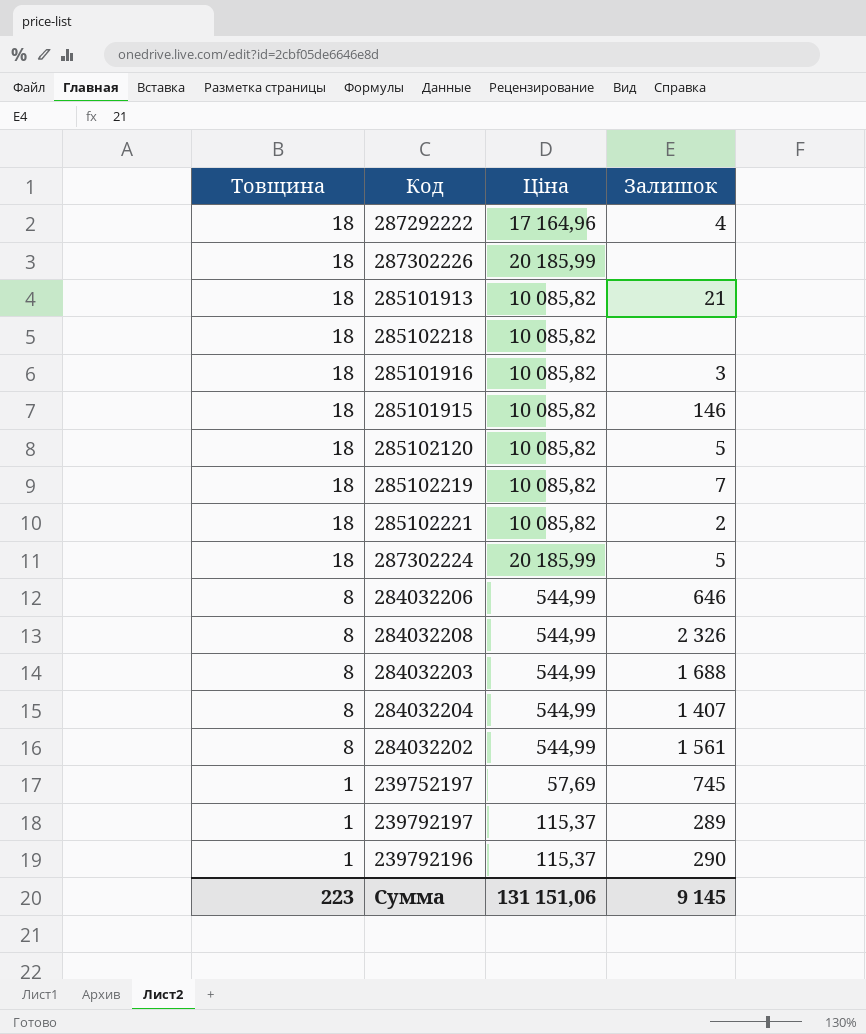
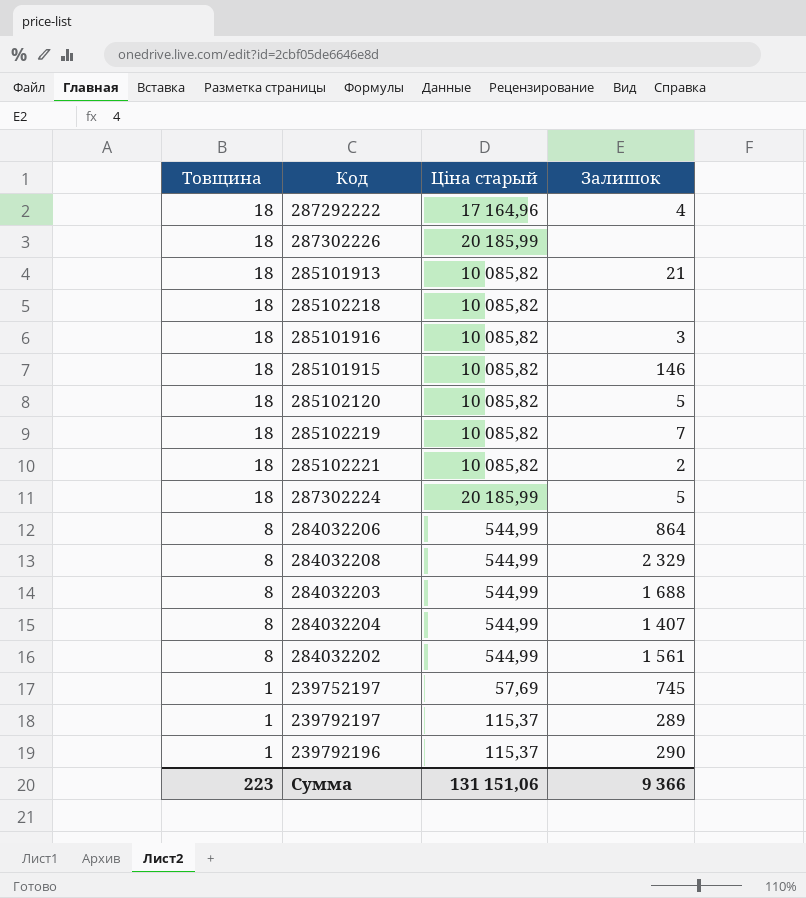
column name: Ціна -> Ціна старый
284032206 | Залишок: 646 -> 864
284032208 | Залишок: 2 326 -> 2 329
Сумма | Залишок: 9 145 -> 9 366

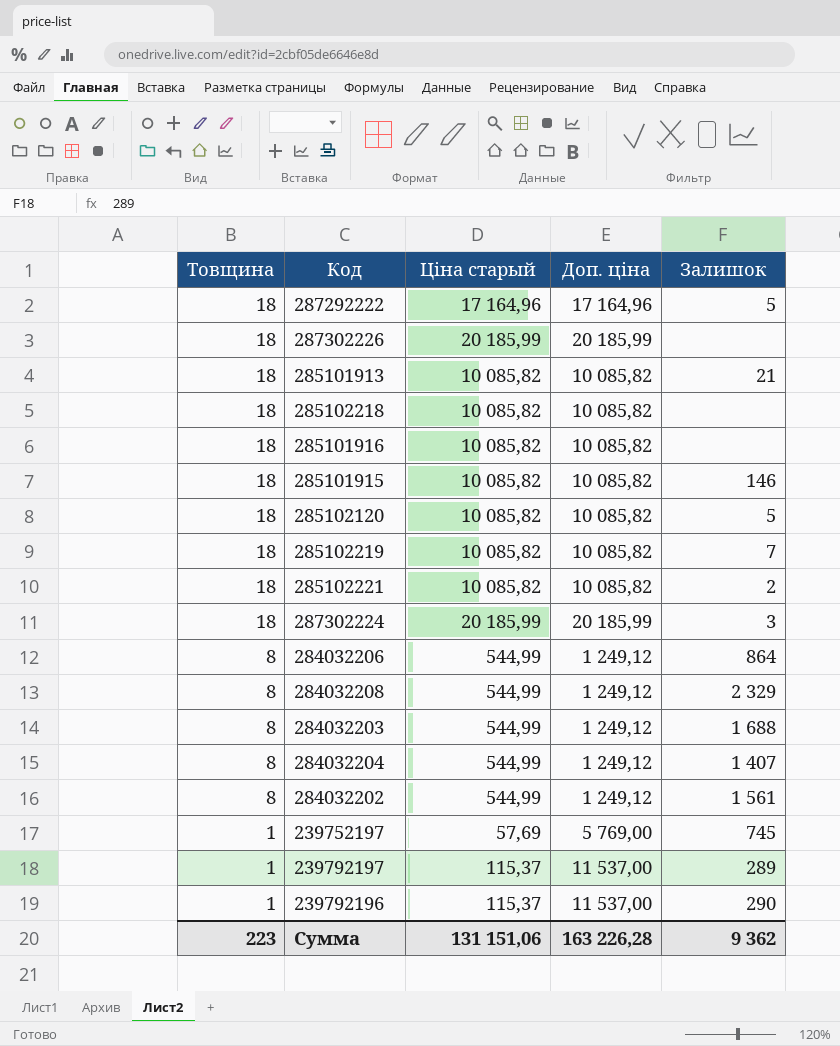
column Доп. ціна | position: none -> 4
287292222 | Залишок: 4 -> 5
285101916 | Залишок: 3 -> none
287302224 | Залишок: 5 -> 3
Сумма | Залишок: 9 366 -> 9 362

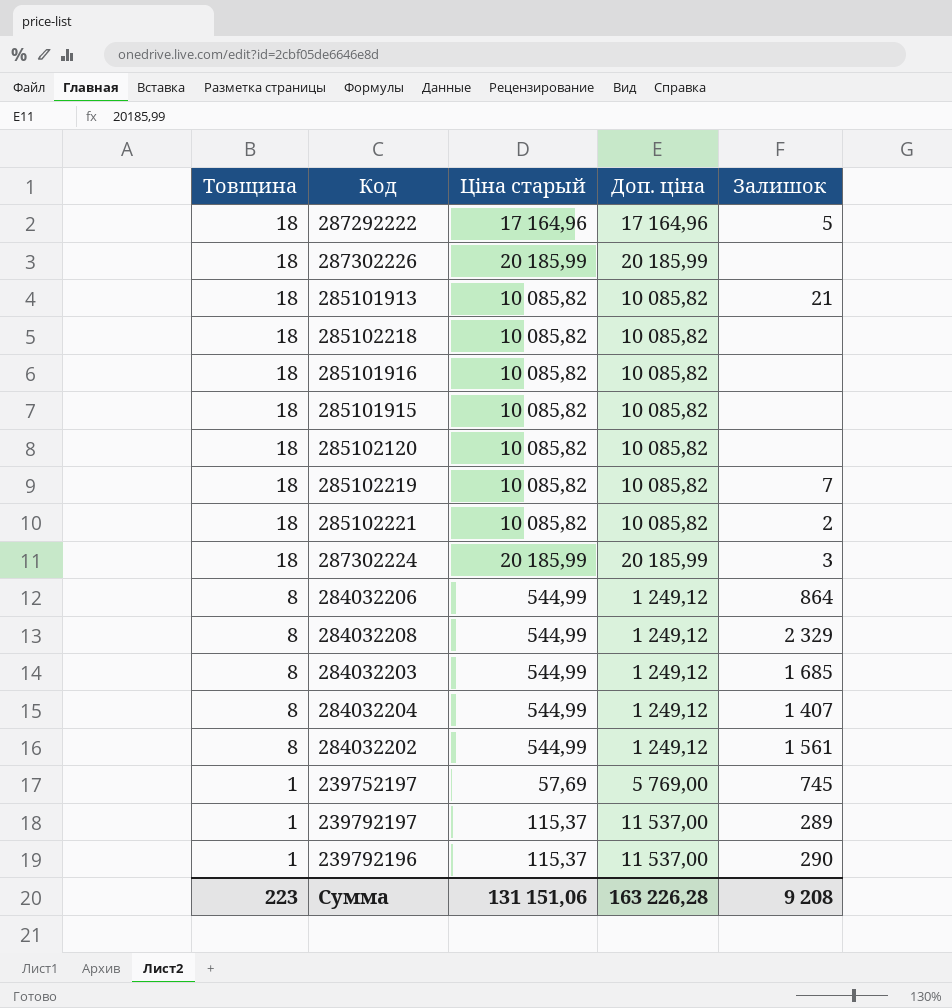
285101915 | Залишок: 146 -> none
285102120 | Залишок: 5 -> none
284032203 | Залишок: 1 688 -> 1 685
Сумма | Залишок: 9 362 -> 9 208

